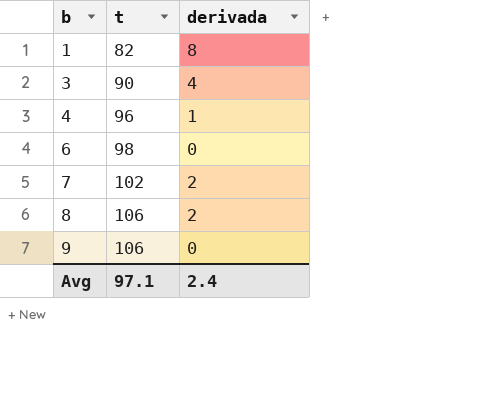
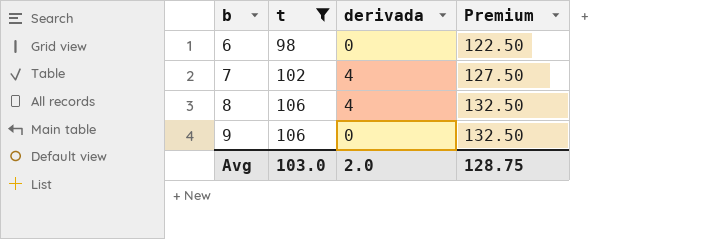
filter: none -> t >= 98
column Premium | formula: none -> [t] * 1.25
7 | derivada: 2 -> 4
8 | derivada: 2 -> 4
Avg | t: 97.1 -> 103.0
Avg | derivada: 2.4 -> 2.0

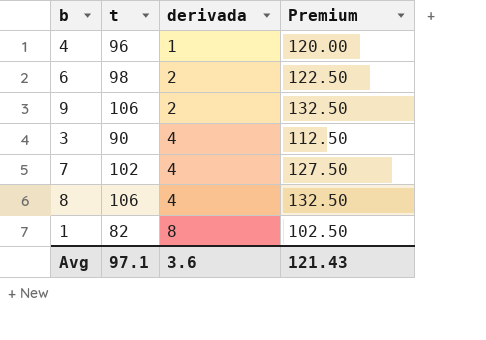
filter: t >= 98 -> none
row order: b ascending -> derivada ascending
6 | derivada: 0 -> 2
9 | derivada: 0 -> 2
Avg | t: 103.0 -> 97.1
Avg | derivada: 2.0 -> 3.6
Avg | Premium: 128.75 -> 121.43

